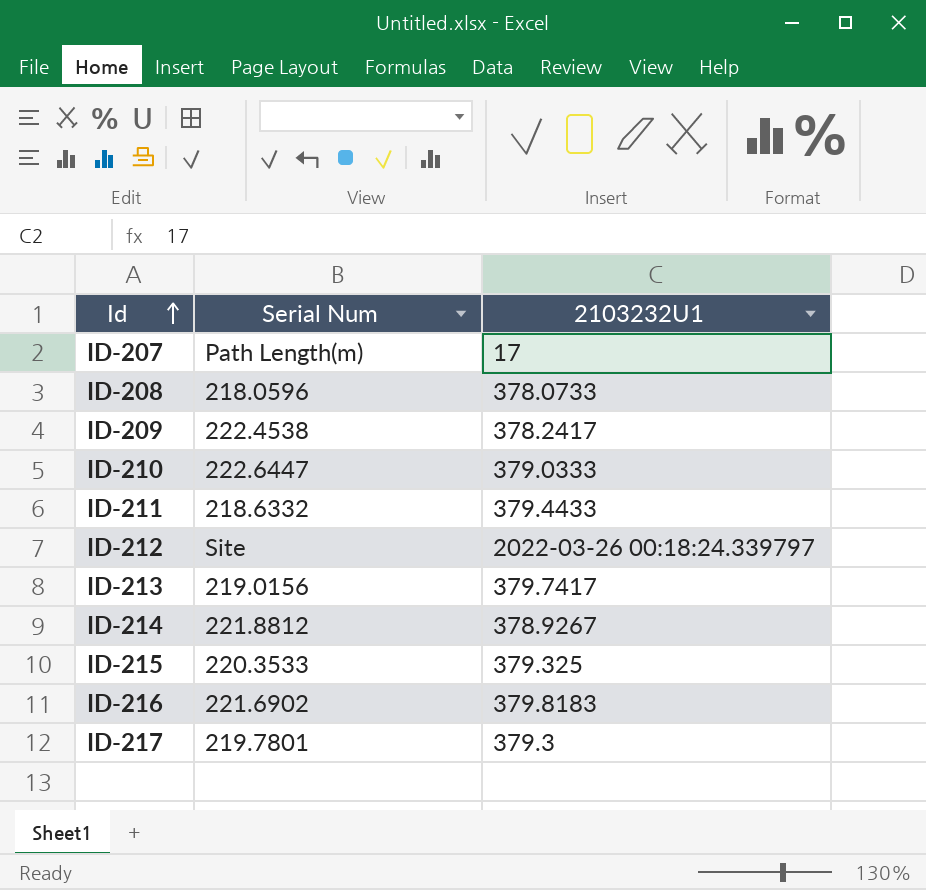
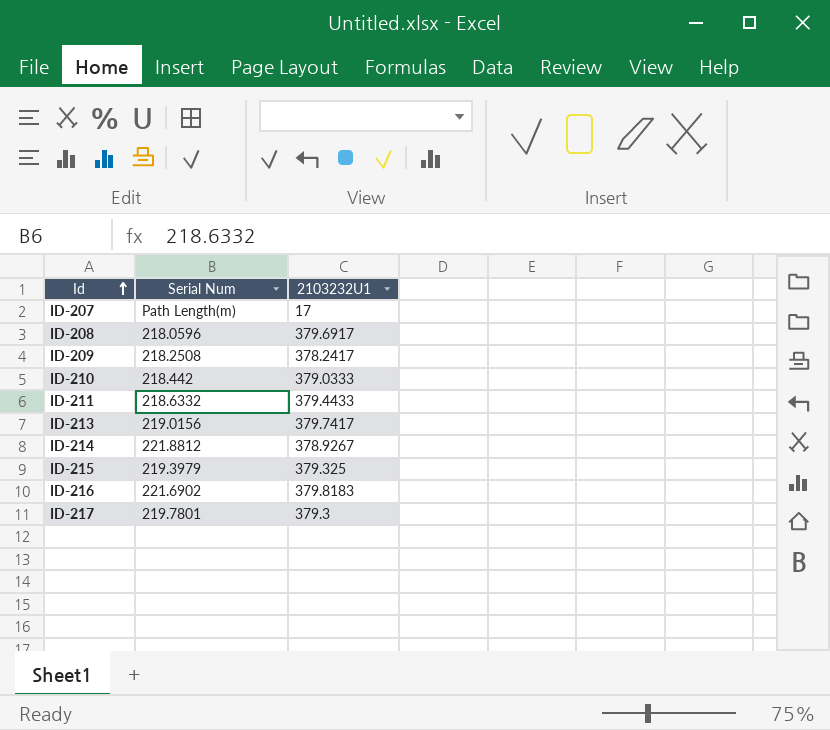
row ID-212: Site | 2022-03-26 00:18:24.339797 -> none
ID-208 | 2103232U1: 378.0733 -> 379.6917
ID-209 | Serial Num: 222.4538 -> 218.2508
ID-210 | Serial Num: 222.6447 -> 218.442
ID-215 | Serial Num: 220.3533 -> 219.3979

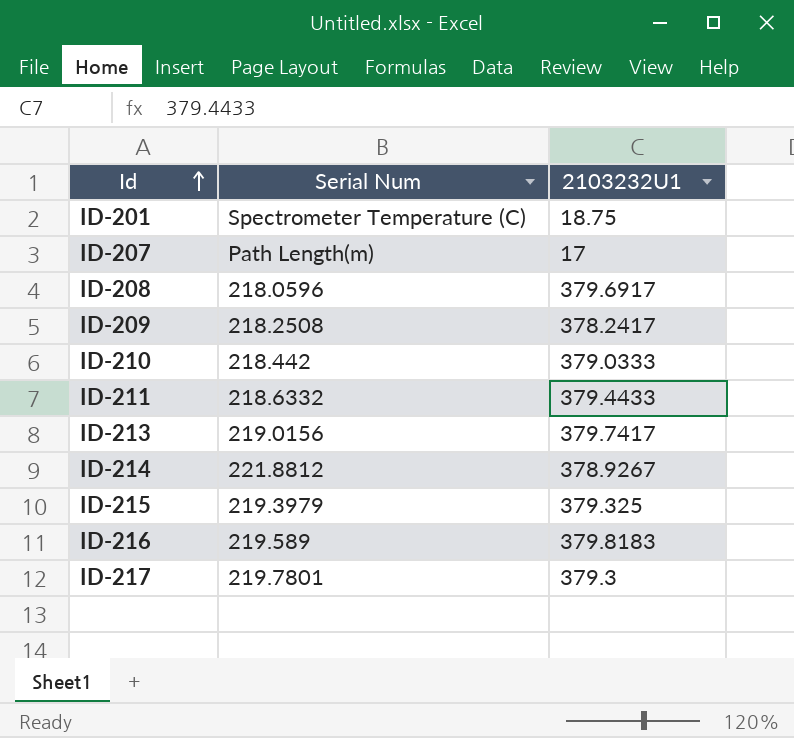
row ID-201: none -> Spectrometer Temperature (C) | 18.75
ID-216 | Serial Num: 221.6902 -> 219.589

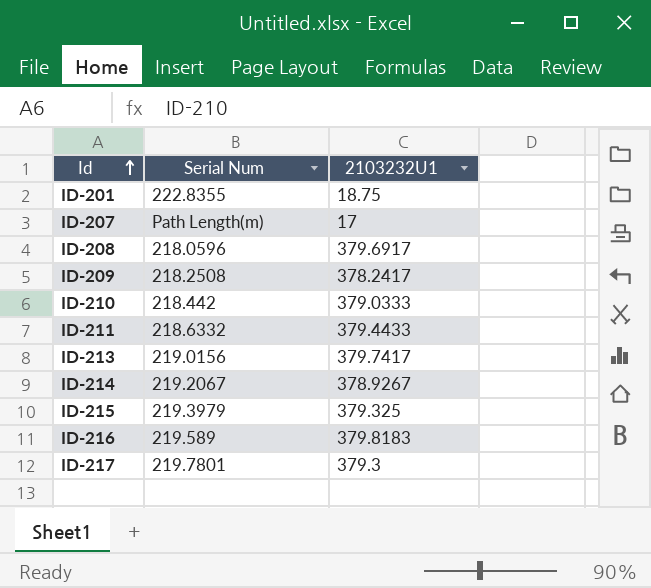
ID-201 | Serial Num: Spectrometer Temperature (C) -> 222.8355
ID-214 | Serial Num: 221.8812 -> 219.2067

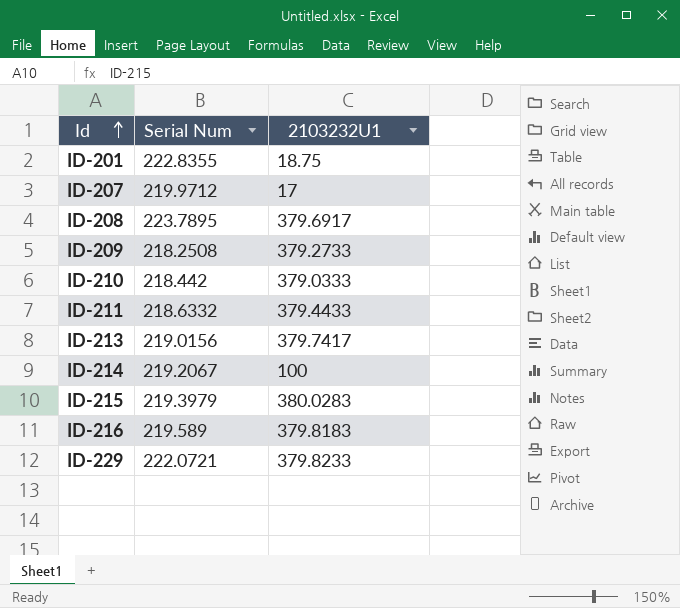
row ID-217: 219.7801 | 379.3 -> none
ID-207 | Serial Num: Path Length(m) -> 219.9712
ID-208 | Serial Num: 218.0596 -> 223.7895
ID-209 | 2103232U1: 378.2417 -> 379.2733
ID-214 | 2103232U1: 378.9267 -> 100
ID-215 | 2103232U1: 379.325 -> 380.0283
row ID-229: none -> 222.0721 | 379.8233

